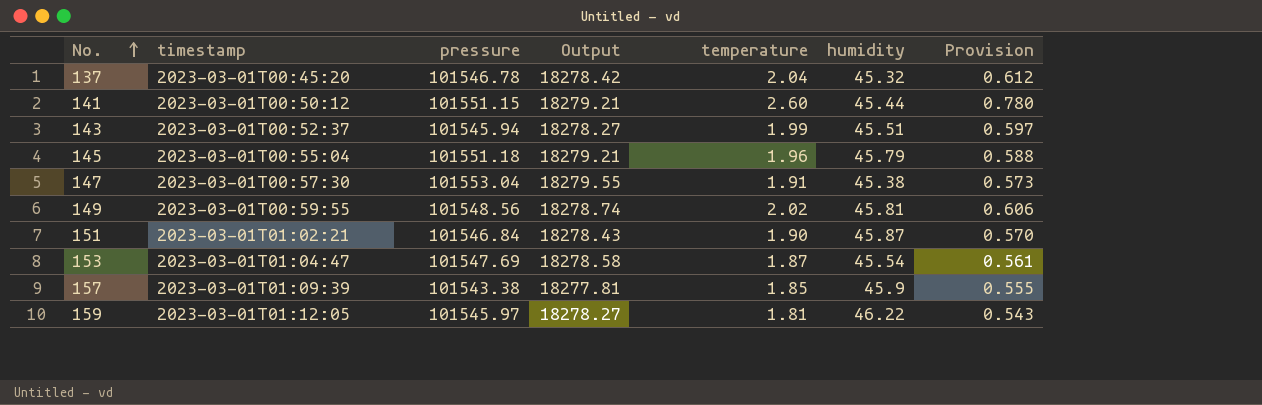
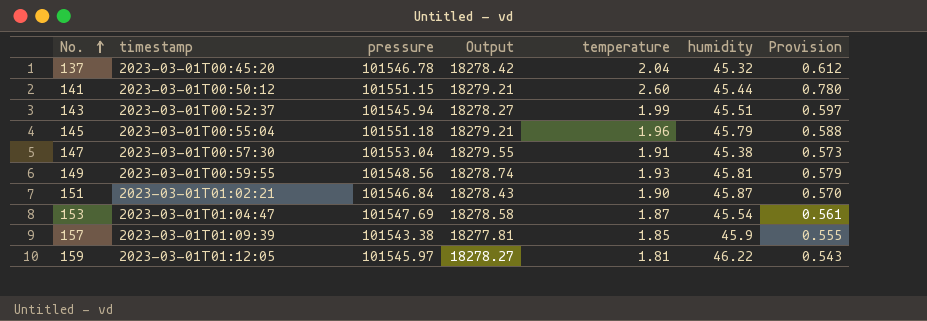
149 | temperature: 2.02 -> 1.93
149 | Provision: 0.606 -> 0.579

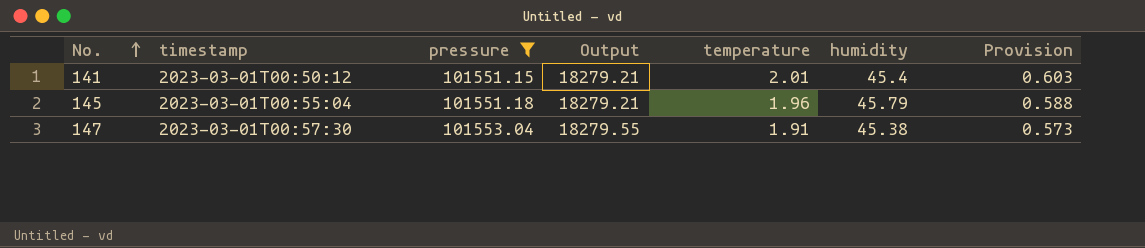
filter: none -> pressure >= 101551.15
141 | temperature: 2.60 -> 2.01
141 | humidity: 45.44 -> 45.4
141 | Provision: 0.780 -> 0.603

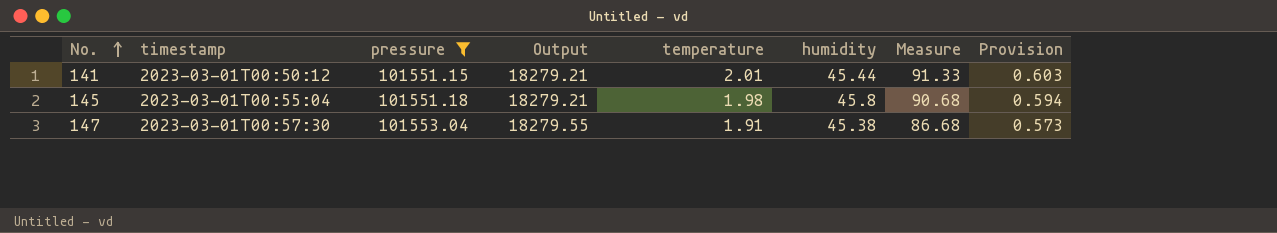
column Measure | formula: none -> [temperature] * [humidity]
141 | humidity: 45.4 -> 45.44
145 | temperature: 1.96 -> 1.98
145 | humidity: 45.79 -> 45.8
145 | Provision: 0.588 -> 0.594

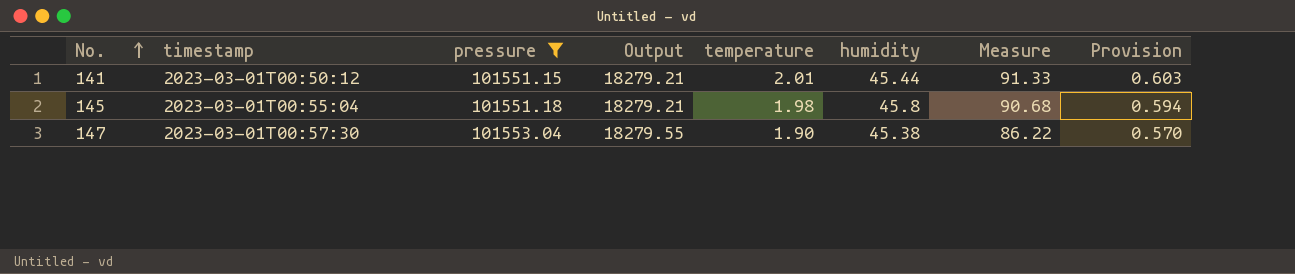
147 | temperature: 1.91 -> 1.90
147 | Measure: 86.68 -> 86.22
147 | Provision: 0.573 -> 0.570

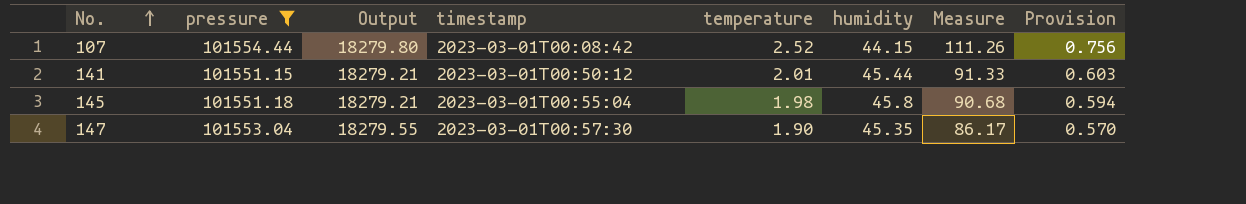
column timestamp | position: 2 -> 4
row 107: none -> 101554.44 | 18279.80 | 2023-03-01T00:08:42 | 2.52 | 44.15 | 111.26 | 0.756
147 | humidity: 45.38 -> 45.35
147 | Measure: 86.22 -> 86.17

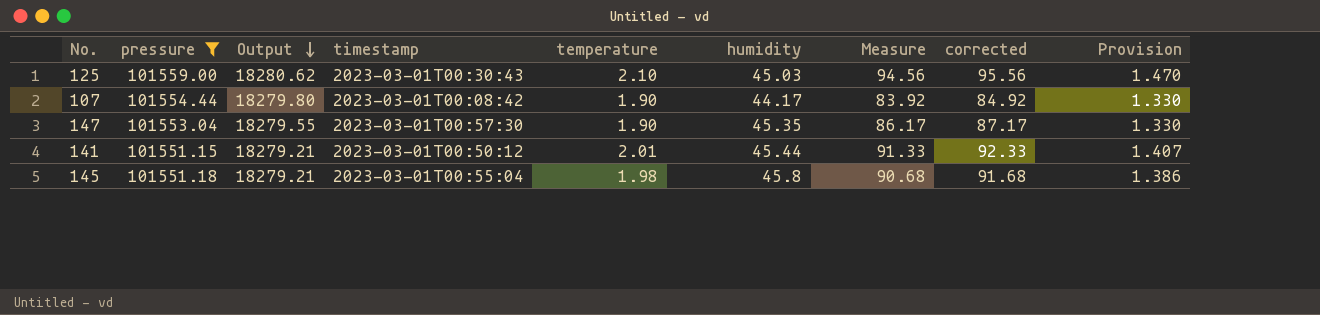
row order: No. ascending -> Output descending
column corrected | formula: none -> [Measure] + 1
column Provision | formula: [temperature] * 0.3 -> [temperature] * 0.7
row 125: none -> 101559.00 | 18280.62 | 2023-03-01T00:30:43 | 2.10 | 45.03 | 94.56 | 95.56 | 1.470
107 | temperature: 2.52 -> 1.90
107 | humidity: 44.15 -> 44.17
107 | Measure: 111.26 -> 83.92

